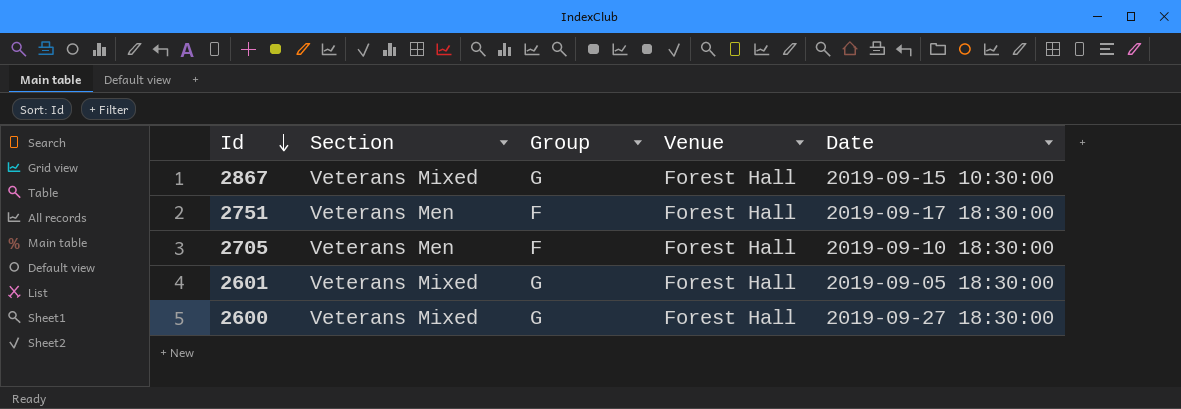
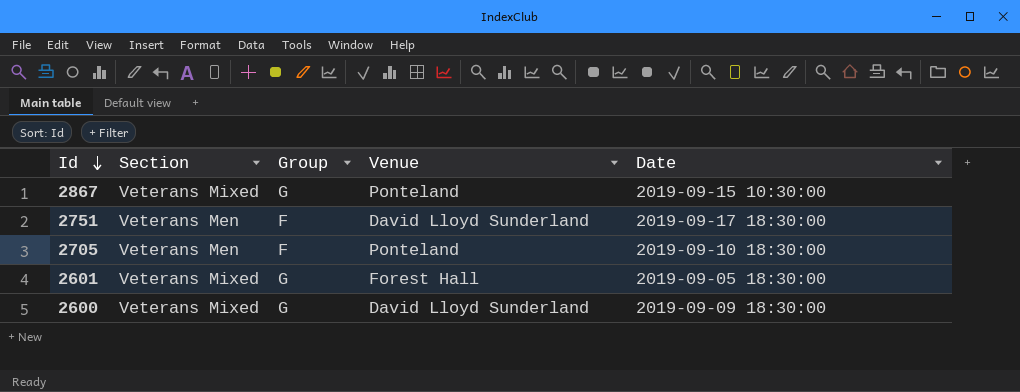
2867 | Venue: Forest Hall -> Ponteland
2751 | Venue: Forest Hall -> David Lloyd Sunderland
2705 | Venue: Forest Hall -> Ponteland
2600 | Venue: Forest Hall -> David Lloyd Sunderland
2600 | Date: 2019-09-27 18:30:00 -> 2019-09-09 18:30:00

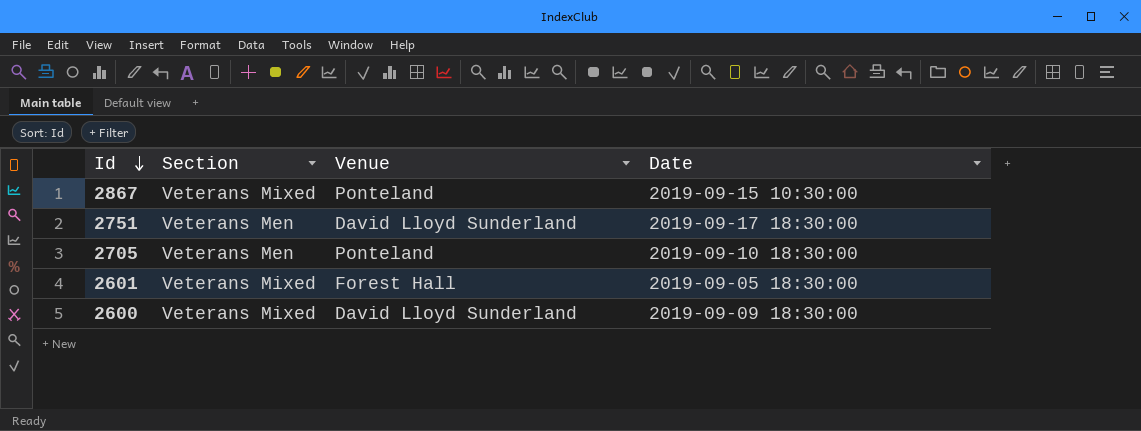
column Group | position: 3 -> none

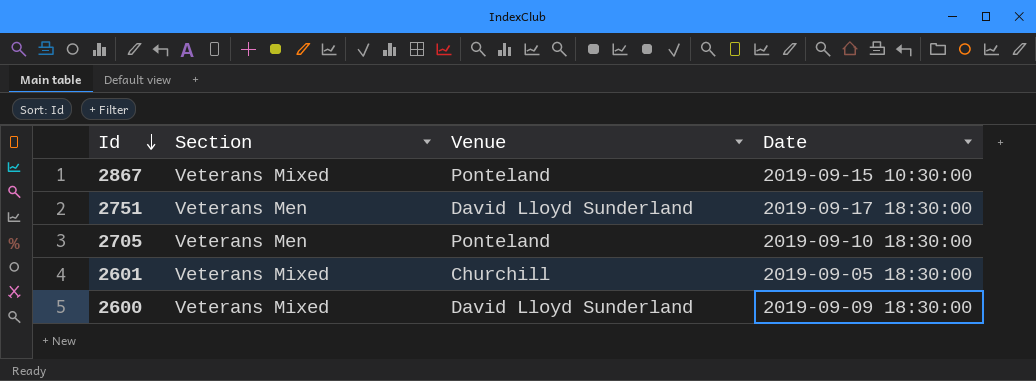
2601 | Venue: Forest Hall -> Churchill

